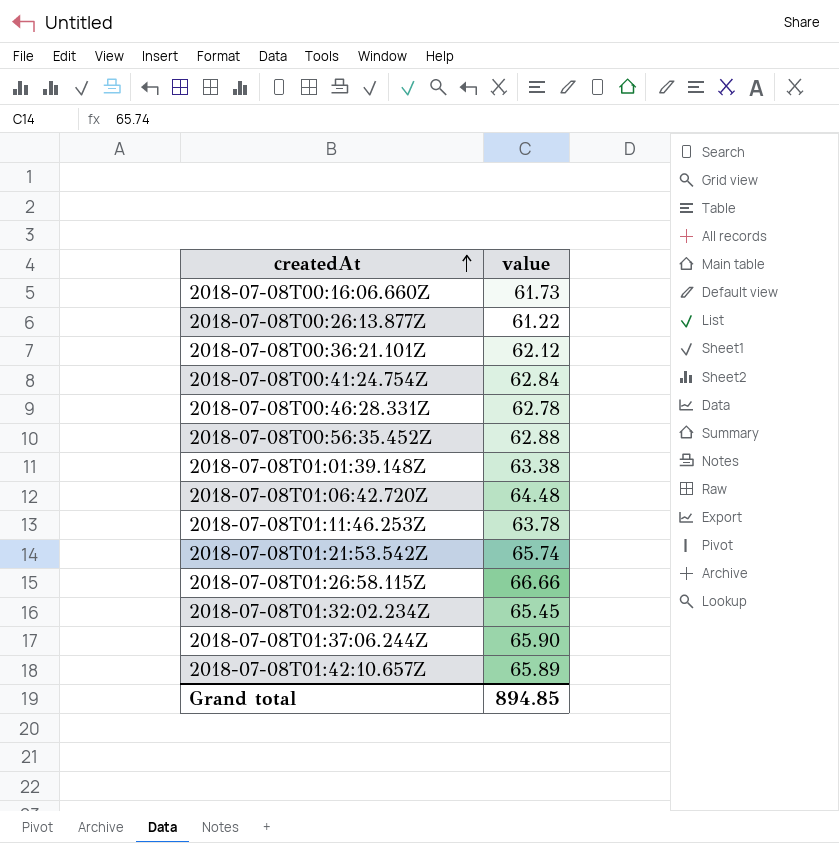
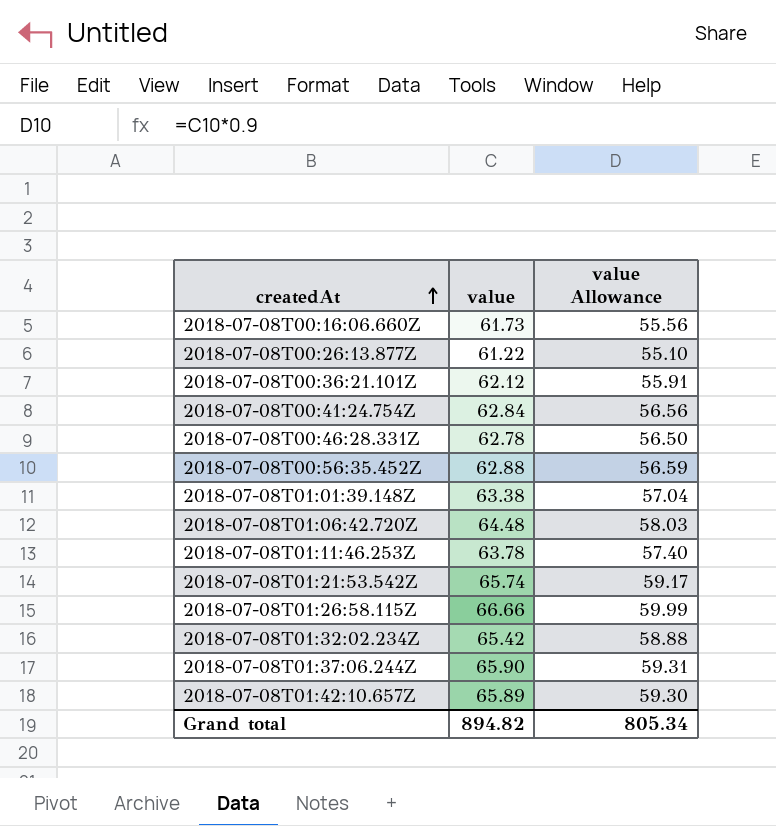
column value Allowance | formula: none -> [value] * 0.9
2018-07-08T01:32:02.234Z | value: 65.45 -> 65.42
Grand total | value: 894.85 -> 894.82

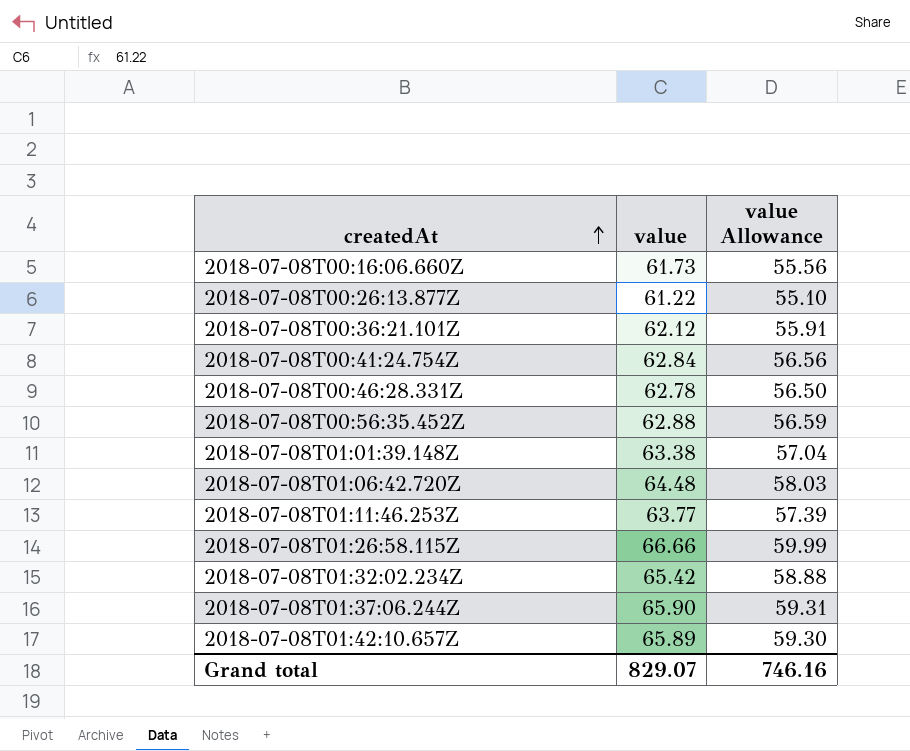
row 2018-07-08T01:21:53.542Z: 65.74 | 59.17 -> none
2018-07-08T01:11:46.253Z | value: 63.78 -> 63.77
2018-07-08T01:11:46.253Z | value Allowance: 57.40 -> 57.39
Grand total | value: 894.82 -> 829.07
Grand total | value Allowance: 805.34 -> 746.16

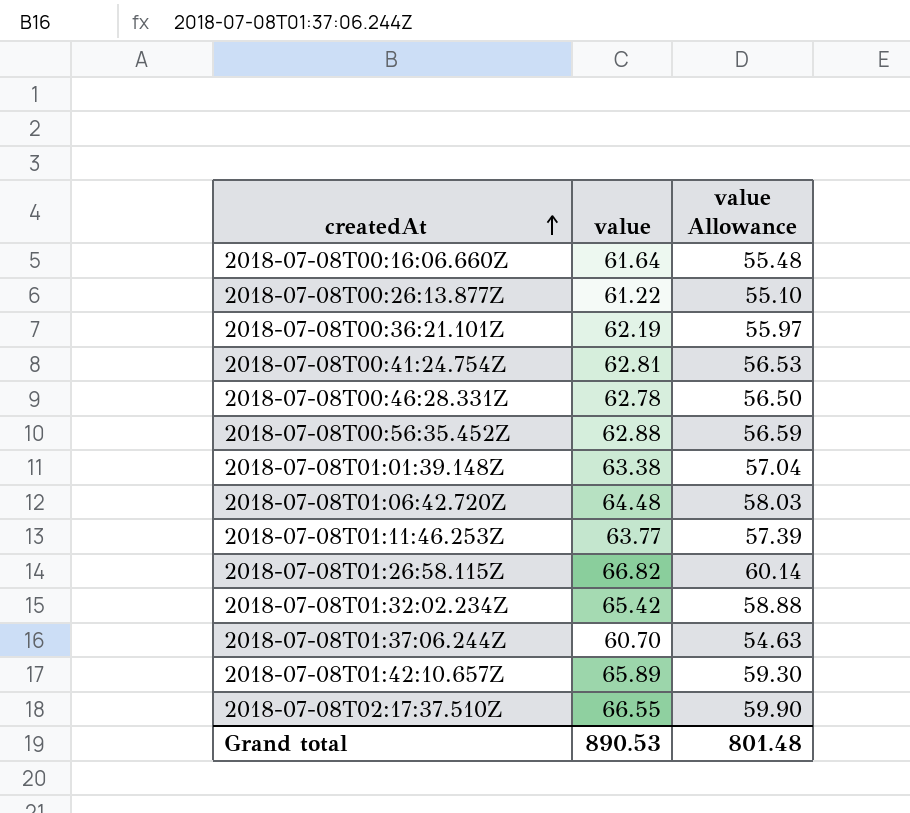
2018-07-08T00:16:06.660Z | value: 61.73 -> 61.64
2018-07-08T00:16:06.660Z | value Allowance: 55.56 -> 55.48
2018-07-08T00:36:21.101Z | value: 62.12 -> 62.19
2018-07-08T00:36:21.101Z | value Allowance: 55.91 -> 55.97
2018-07-08T00:41:24.754Z | value: 62.84 -> 62.81
2018-07-08T00:41:24.754Z | value Allowance: 56.56 -> 56.53
2018-07-08T01:26:58.115Z | value: 66.66 -> 66.82
2018-07-08T01:26:58.115Z | value Allowance: 59.99 -> 60.14
2018-07-08T01:37:06.244Z | value: 65.90 -> 60.70
2018-07-08T01:37:06.244Z | value Allowance: 59.31 -> 54.63
row 2018-07-08T02:17:37.510Z: none -> 66.55 | 59.90
Grand total | value: 829.07 -> 890.53
Grand total | value Allowance: 746.16 -> 801.48

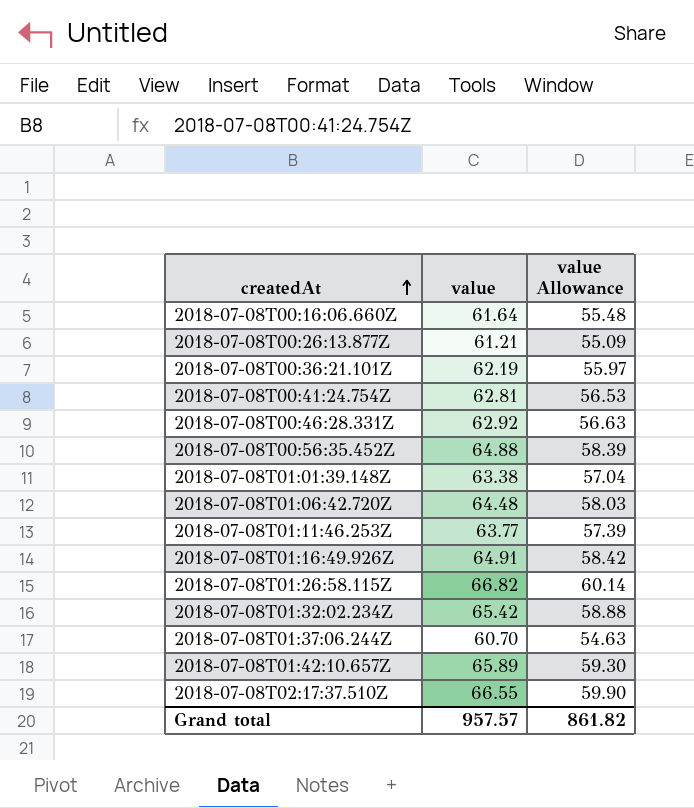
2018-07-08T00:26:13.877Z | value: 61.22 -> 61.21
2018-07-08T00:26:13.877Z | value Allowance: 55.10 -> 55.09
2018-07-08T00:46:28.331Z | value: 62.78 -> 62.92
2018-07-08T00:46:28.331Z | value Allowance: 56.50 -> 56.63
2018-07-08T00:56:35.452Z | value: 62.88 -> 64.88
2018-07-08T00:56:35.452Z | value Allowance: 56.59 -> 58.39
row 2018-07-08T01:16:49.926Z: none -> 64.91 | 58.42
Grand total | value: 890.53 -> 957.57
Grand total | value Allowance: 801.48 -> 861.82

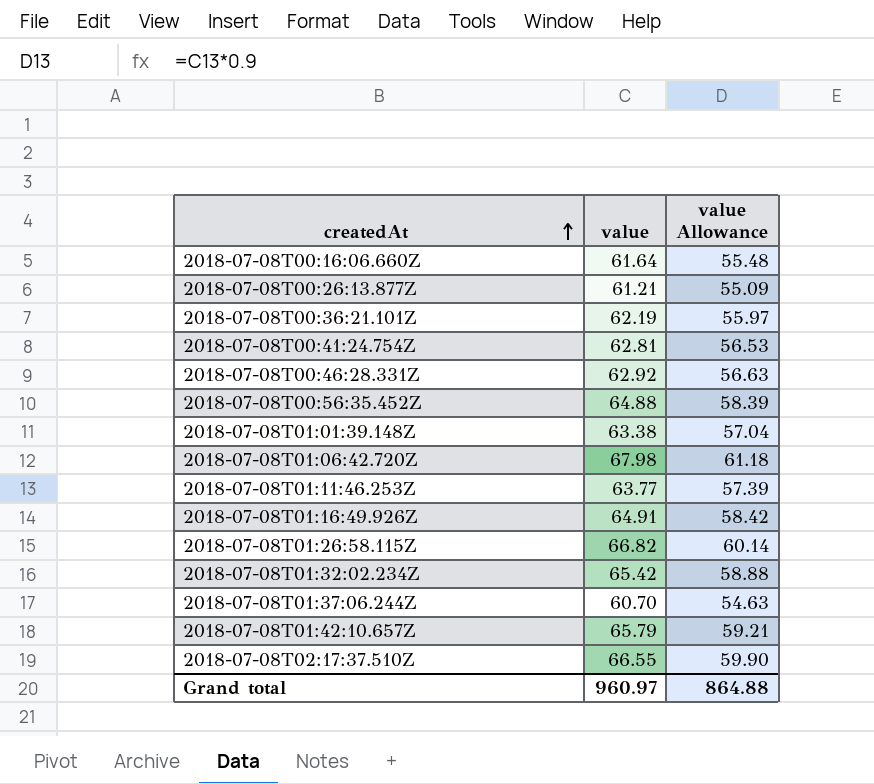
2018-07-08T01:06:42.720Z | value: 64.48 -> 67.98
2018-07-08T01:06:42.720Z | value Allowance: 58.03 -> 61.18
2018-07-08T01:42:10.657Z | value: 65.89 -> 65.79
2018-07-08T01:42:10.657Z | value Allowance: 59.30 -> 59.21
Grand total | value: 957.57 -> 960.97
Grand total | value Allowance: 861.82 -> 864.88

